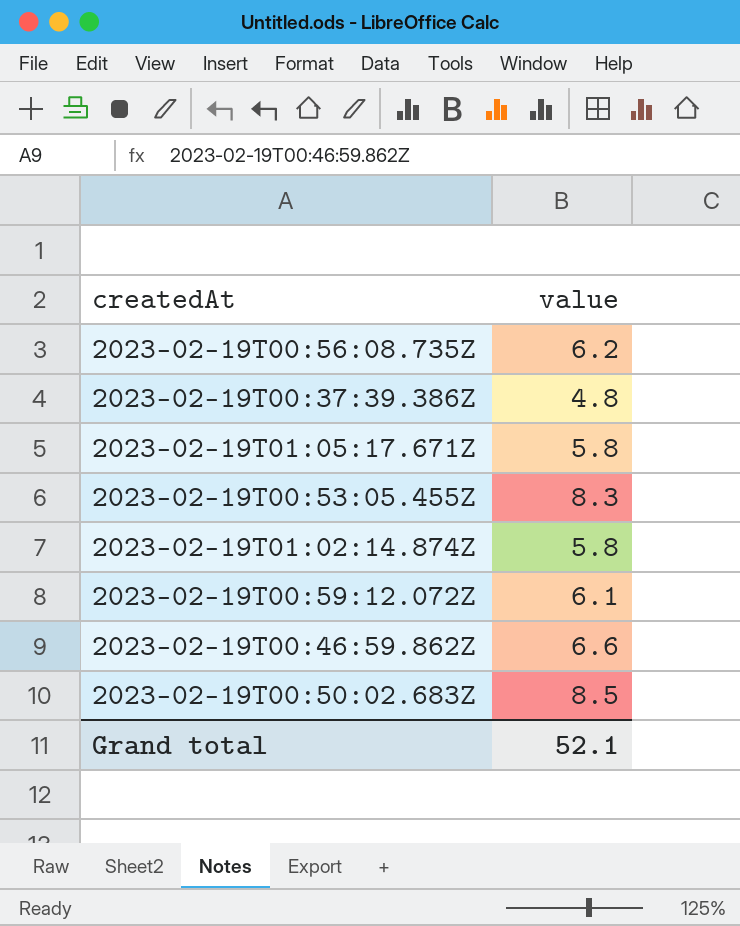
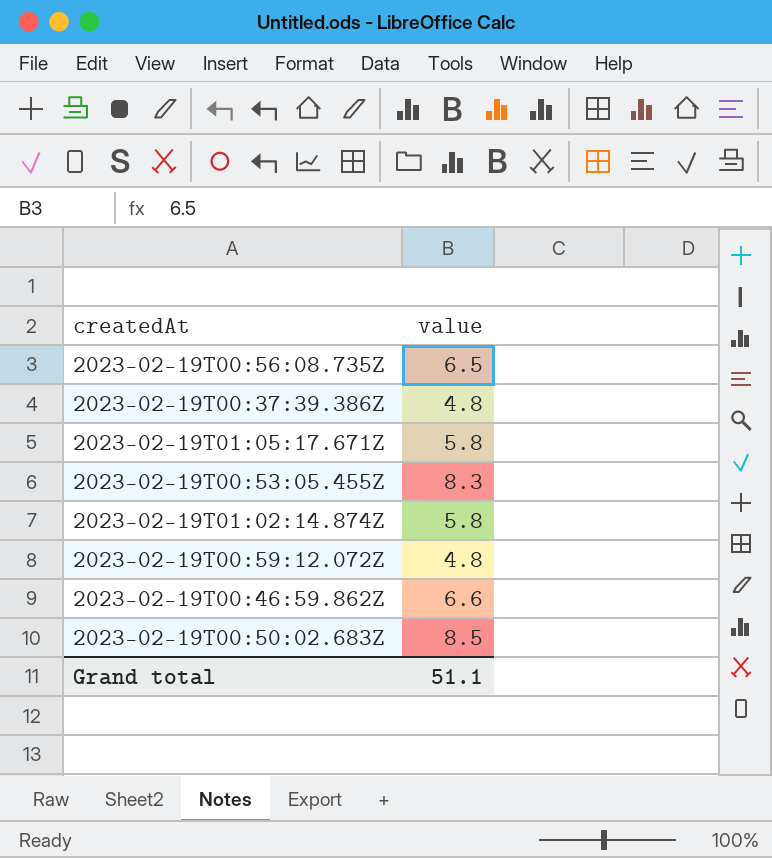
2023-02-19T00:56:08.735Z | value: 6.2 -> 6.5
2023-02-19T00:59:12.072Z | value: 6.1 -> 4.8
Grand total | value: 52.1 -> 51.1

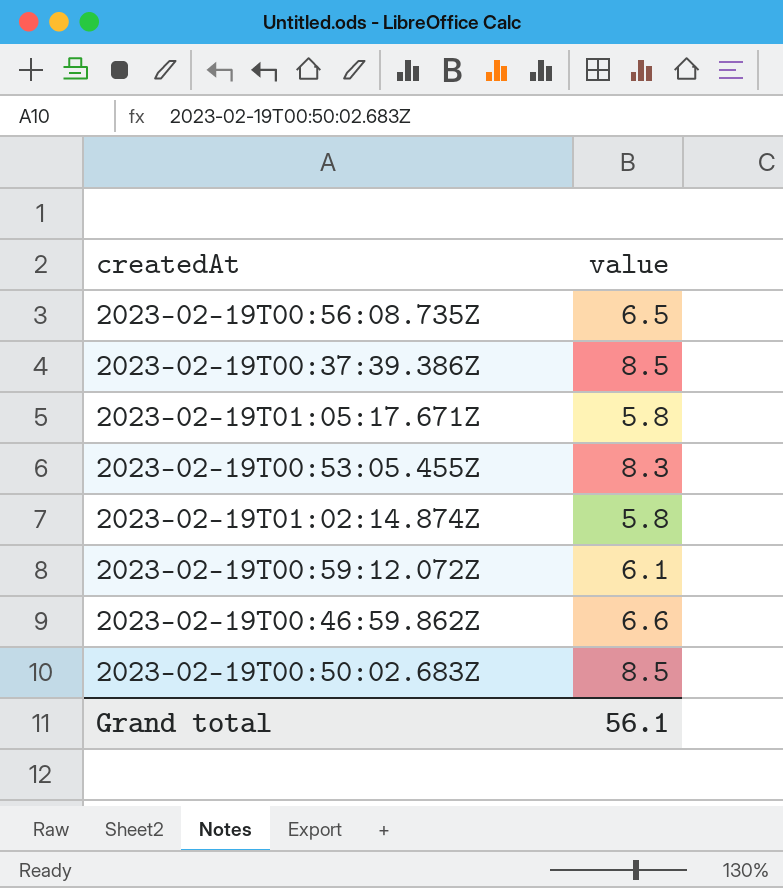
2023-02-19T00:37:39.386Z | value: 4.8 -> 8.5
2023-02-19T00:59:12.072Z | value: 4.8 -> 6.1
Grand total | value: 51.1 -> 56.1

